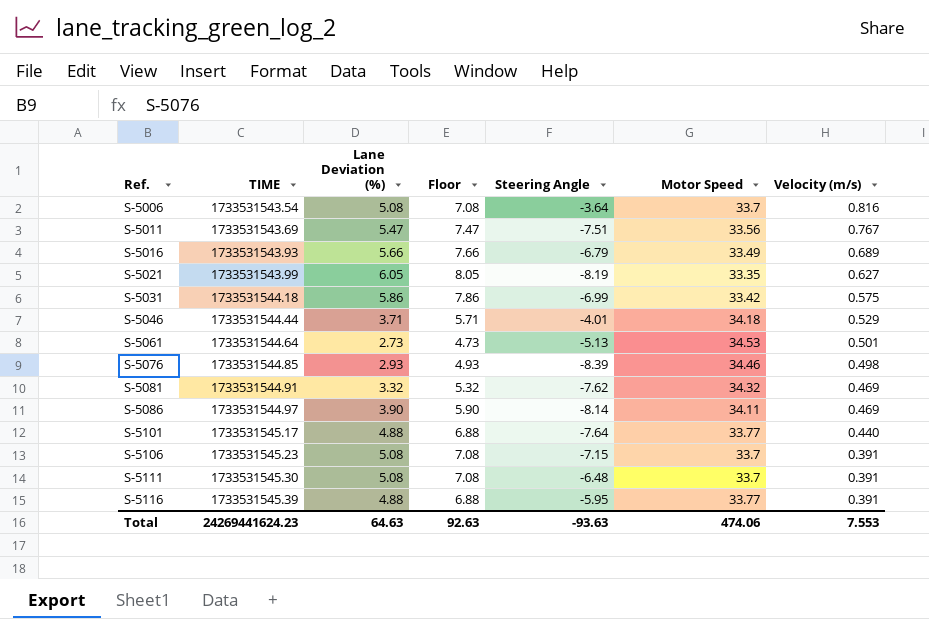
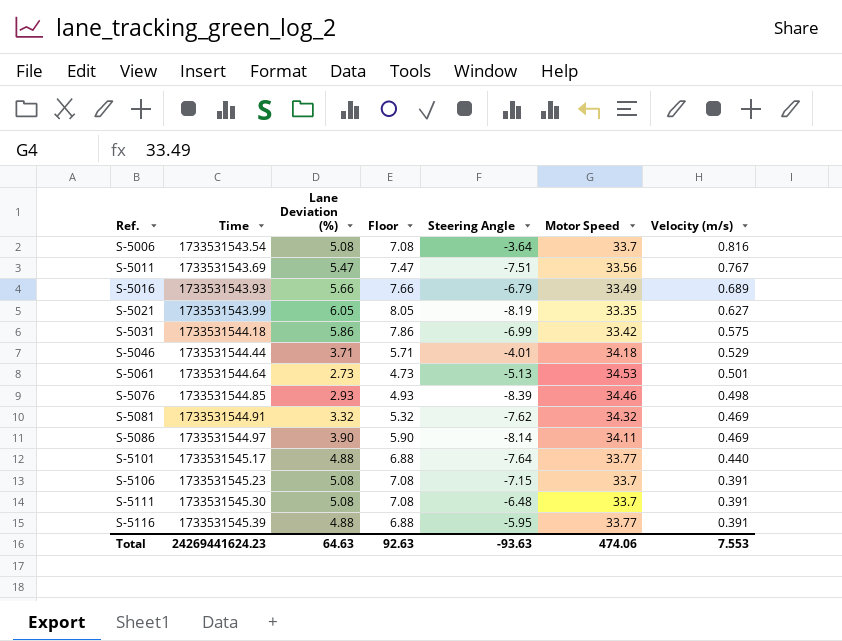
column name: TIME -> Time

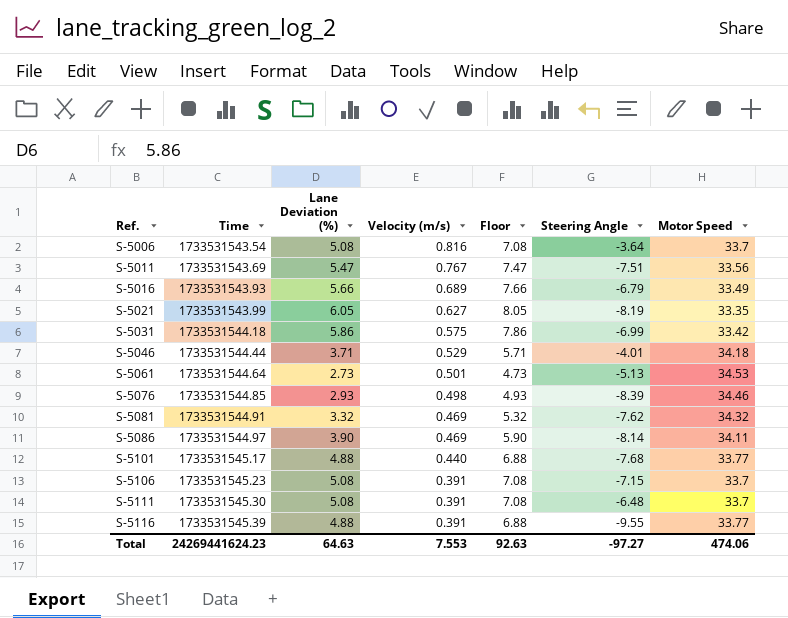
column Velocity (m/s) | position: 7 -> 4
S-5101 | Steering Angle: -7.64 -> -7.68
S-5116 | Steering Angle: -5.95 -> -9.55
Total | Steering Angle: -93.63 -> -97.27

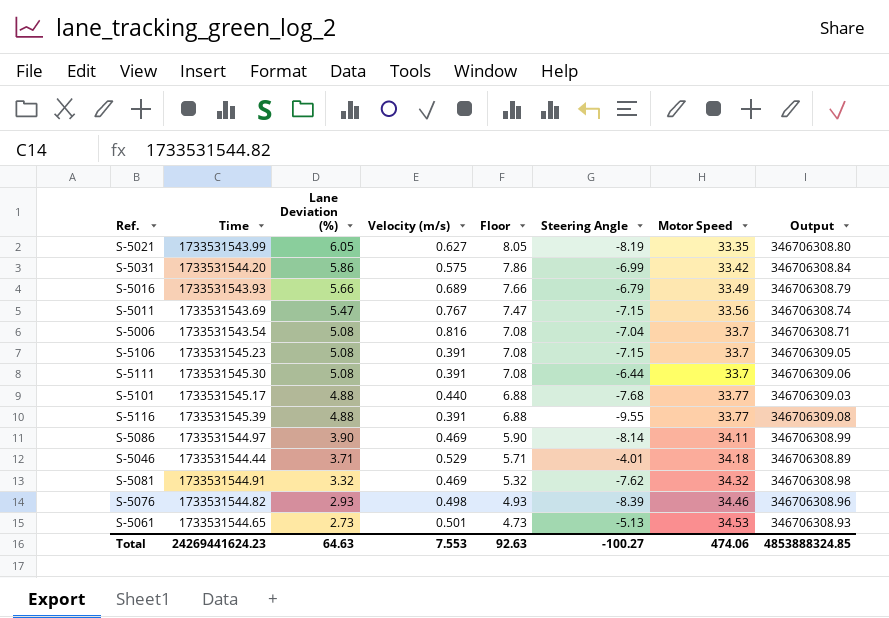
row order: Ref. ascending -> Lane Deviation (%) descending
column Output | formula: none -> [Time] * 0.2
S-5031 | Time: 1733531544.18 -> 1733531544.20
S-5011 | Steering Angle: -7.51 -> -7.15
S-5006 | Steering Angle: -3.64 -> -7.04
S-5111 | Steering Angle: -6.48 -> -6.44
S-5076 | Time: 1733531544.85 -> 1733531544.82
S-5061 | Time: 1733531544.64 -> 1733531544.65
Total | Steering Angle: -97.27 -> -100.27

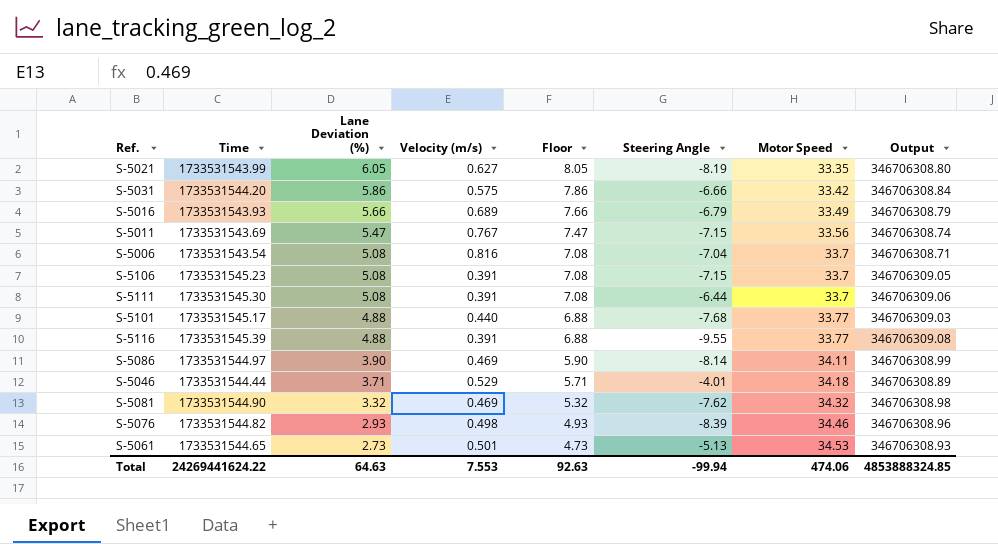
S-5031 | Steering Angle: -6.99 -> -6.66
S-5081 | Time: 1733531544.91 -> 1733531544.90
Total | Time: 24269441624.23 -> 24269441624.22
Total | Steering Angle: -100.27 -> -99.94

